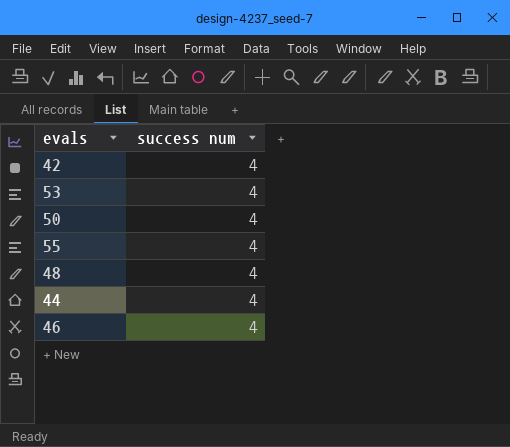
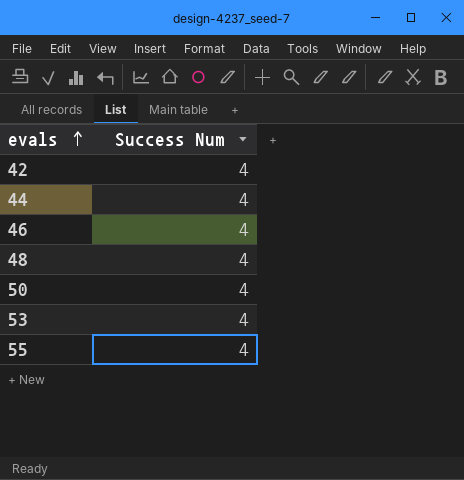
row order: none -> evals ascending
column name: success num -> Success Num

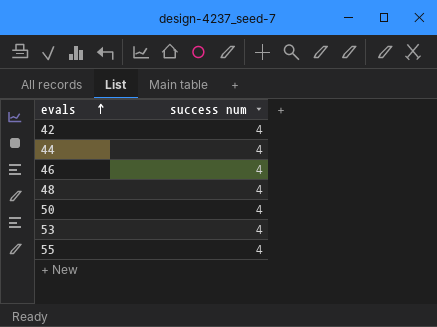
column name: Success Num -> success num

